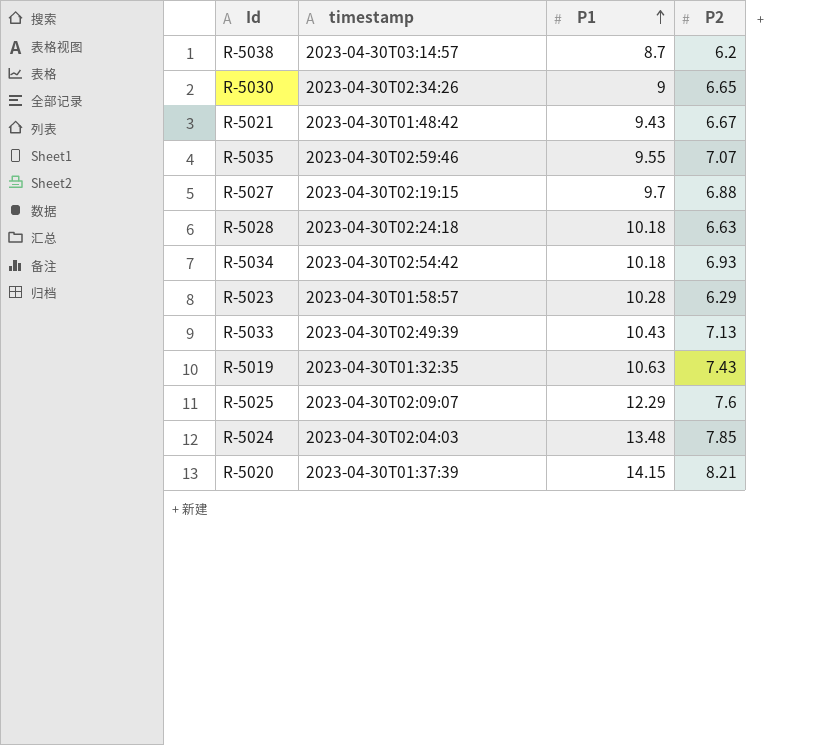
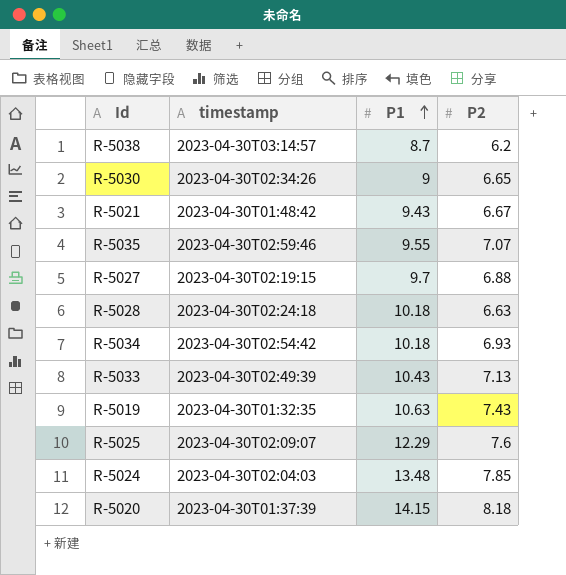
row R-5023: 2023-04-30T01:58:57 | 10.28 | 6.29 -> none
R-5020 | P2: 8.21 -> 8.18

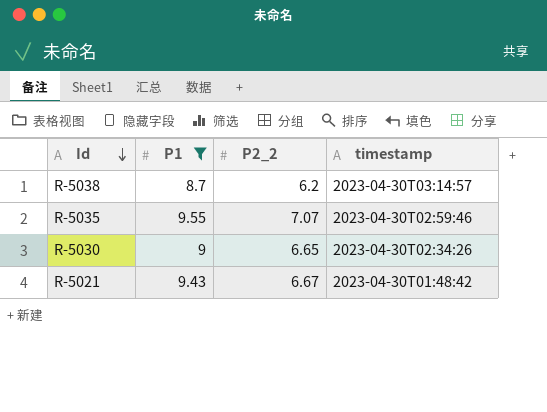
filter: none -> P1 <= 9.55
row order: P1 ascending -> Id descending
column name: P2 -> P2_2
column timestamp | position: 2 -> 4

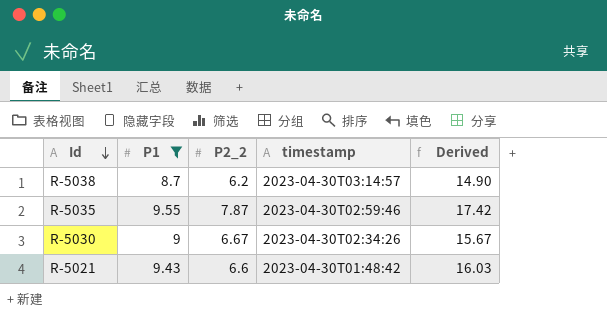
column Derived | formula: none -> [P1] + [P2_2]
R-5035 | P2_2: 7.07 -> 7.87
R-5030 | P2_2: 6.65 -> 6.67
R-5021 | P2_2: 6.67 -> 6.6

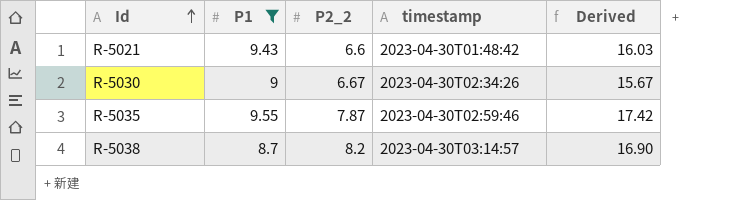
row order: Id descending -> Id ascending
R-5038 | P2_2: 6.2 -> 8.2
R-5038 | Derived: 14.90 -> 16.90

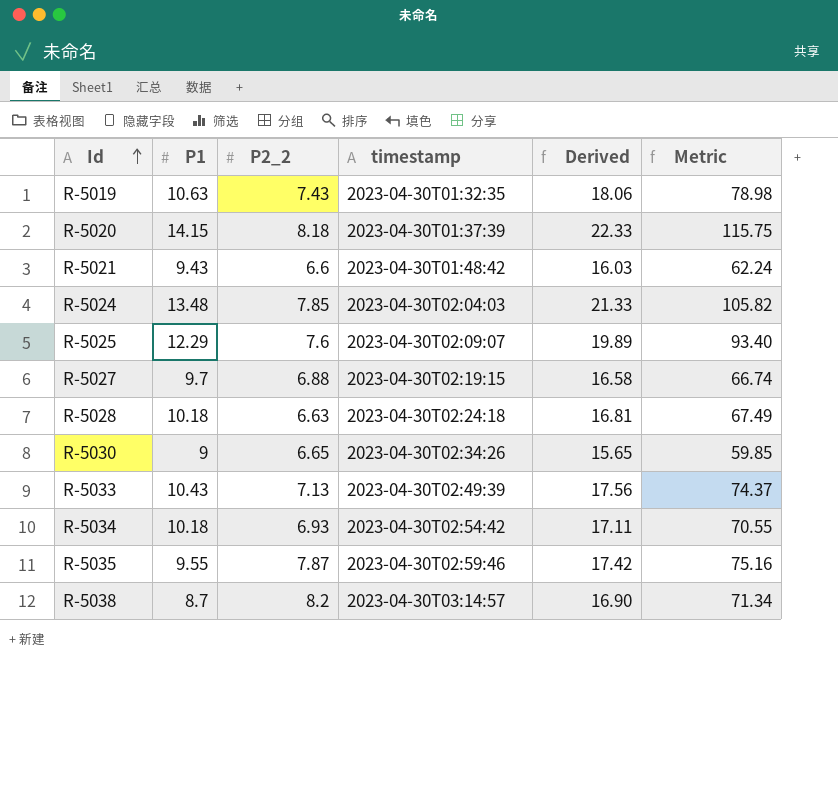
filter: P1 <= 9.55 -> none
column Metric | formula: none -> [P1] * [P2_2]
R-5030 | P2_2: 6.67 -> 6.65
R-5030 | Derived: 15.67 -> 15.65

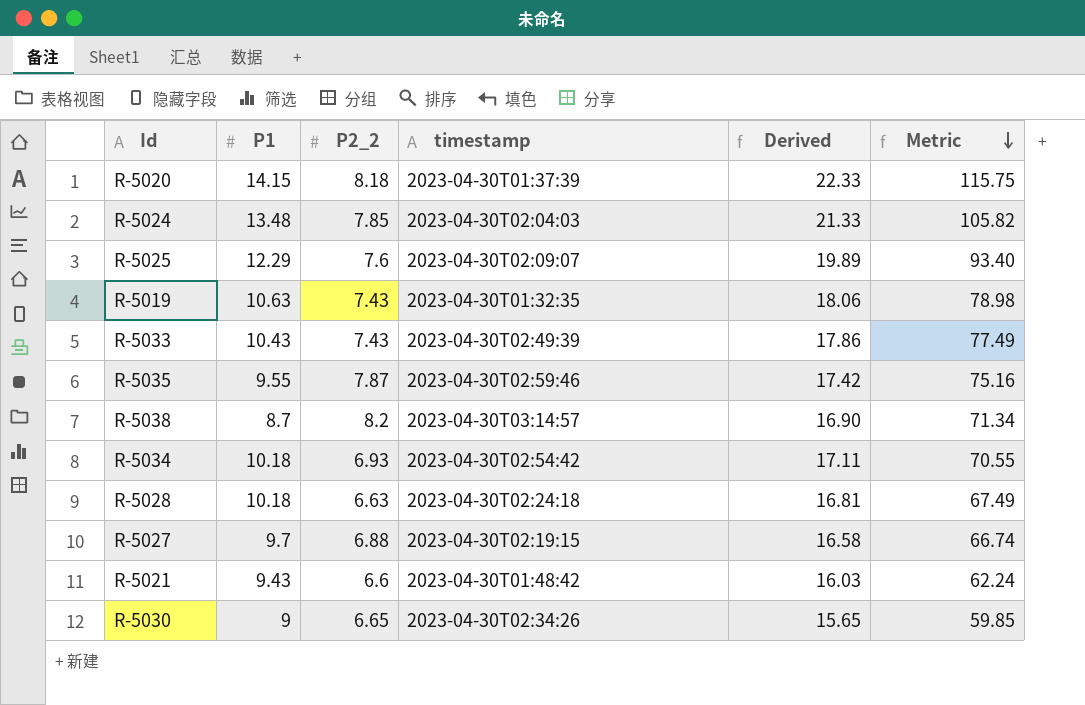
row order: Id ascending -> Metric descending
R-5033 | P2_2: 7.13 -> 7.43
R-5033 | Derived: 17.56 -> 17.86
R-5033 | Metric: 74.37 -> 77.49

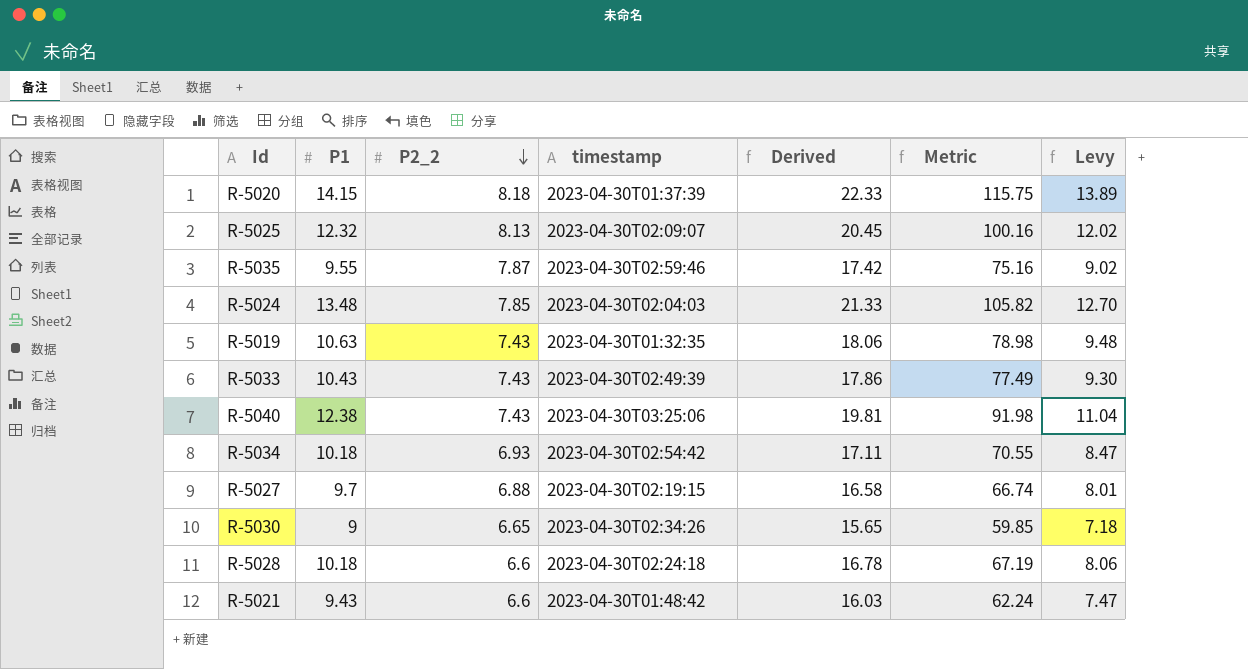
row order: Metric descending -> P2_2 descending
column Levy | formula: none -> [Metric] * 0.12
row R-5038: 8.7 | 8.2 | 2023-04-30T03:14:57 | 16.90 | 71.34 -> none
R-5025 | P1: 12.29 -> 12.32
R-5025 | P2_2: 7.6 -> 8.13
R-5025 | Derived: 19.89 -> 20.45
R-5025 | Metric: 93.40 -> 100.16
row R-5040: none -> 12.38 | 7.43 | 2023-04-30T03:25:06 | 19.81 | 91.98 | 11.04
R-5028 | P2_2: 6.63 -> 6.6
R-5028 | Derived: 16.81 -> 16.78
R-5028 | Metric: 67.49 -> 67.19

